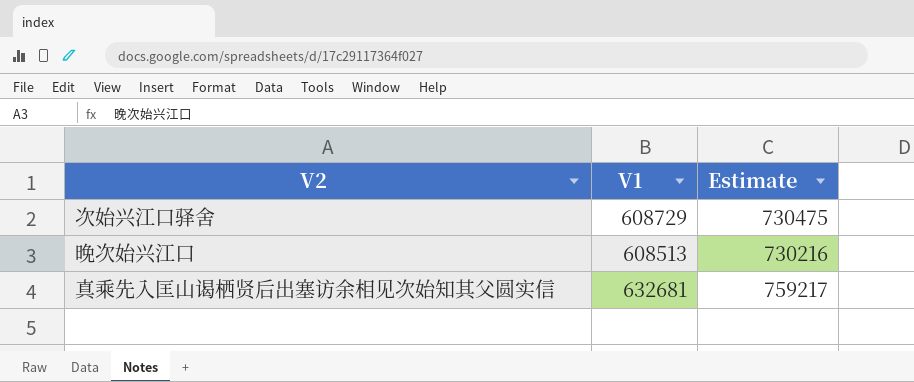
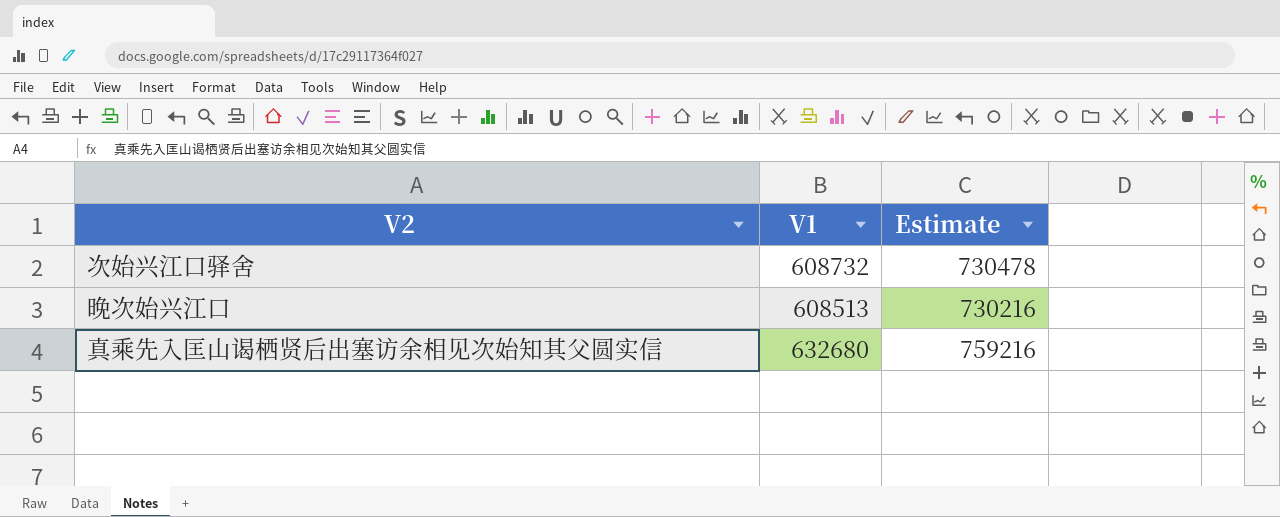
次始兴江口驿舍 | V1: 608729 -> 608732
次始兴江口驿舍 | Estimate: 730475 -> 730478
真乘先入匡山谒栖贤后出塞访余相见次始知其父圆实信 | V1: 632681 -> 632680
真乘先入匡山谒栖贤后出塞访余相见次始知其父圆实信 | Estimate: 759217 -> 759216

